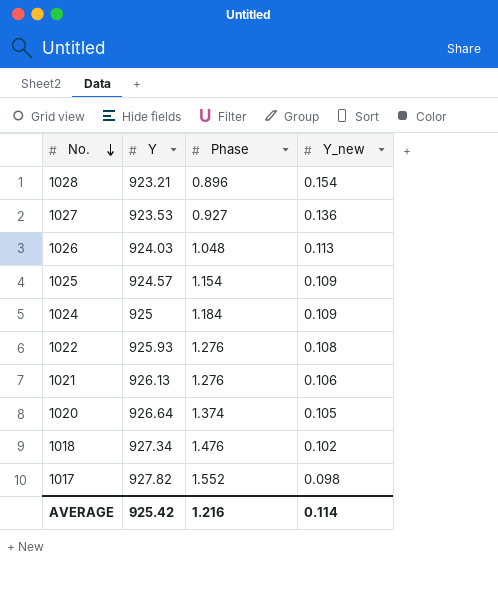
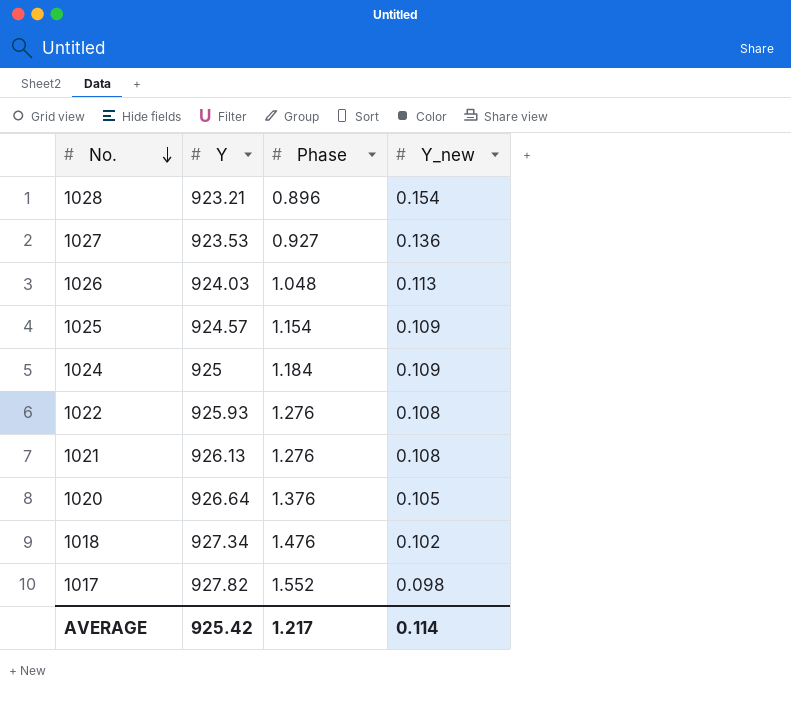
1021 | Y_new: 0.106 -> 0.108
1020 | Phase: 1.374 -> 1.376
AVERAGE | Phase: 1.216 -> 1.217

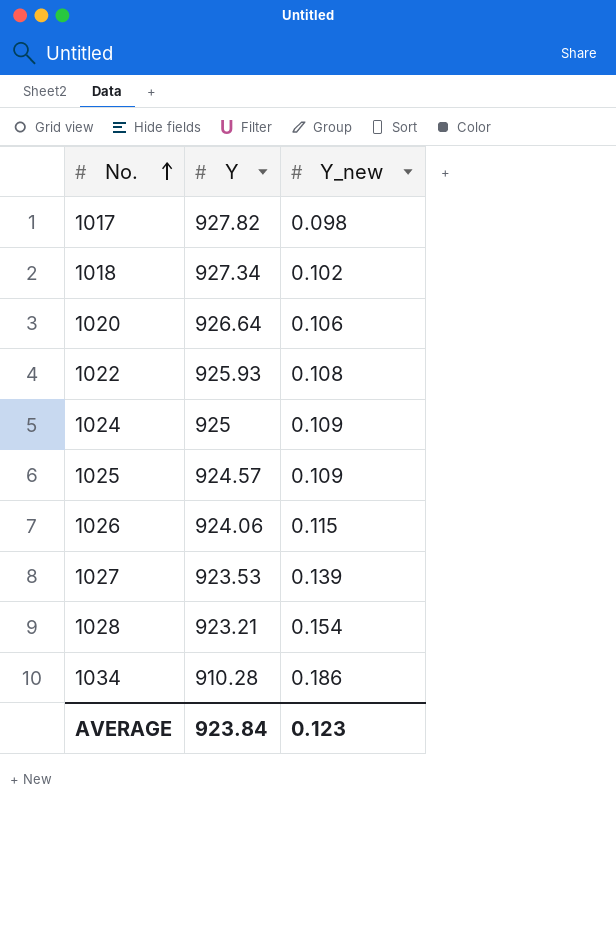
row order: No. descending -> No. ascending
column Phase | position: 3 -> none
row 1021: 926.13 | 1.276 | 0.108 -> none
1020 | Y_new: 0.105 -> 0.106
1026 | Y: 924.03 -> 924.06
1026 | Y_new: 0.113 -> 0.115
1027 | Y_new: 0.136 -> 0.139
row 1034: none -> 910.28 | 0.186
AVERAGE | Y: 925.42 -> 923.84
AVERAGE | Y_new: 0.114 -> 0.123

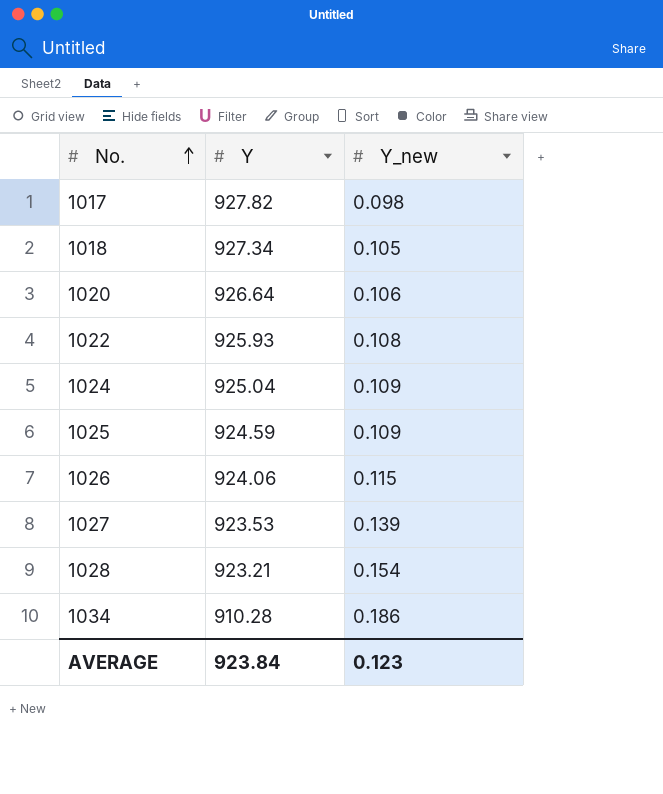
1018 | Y_new: 0.102 -> 0.105
1024 | Y: 925 -> 925.04
1025 | Y: 924.57 -> 924.59

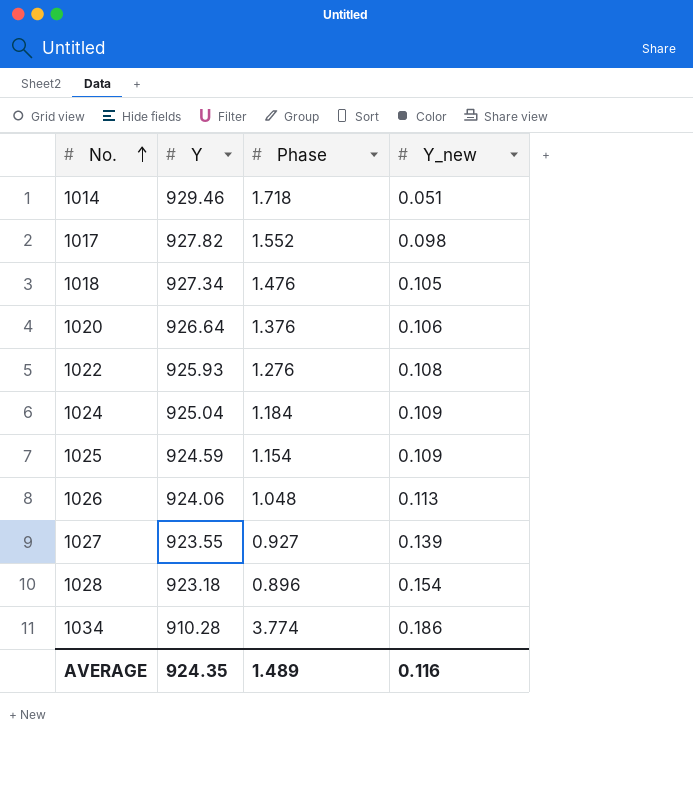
column Phase | position: none -> 3
row 1014: none -> 929.46 | 1.718 | 0.051
1026 | Y_new: 0.115 -> 0.113
1027 | Y: 923.53 -> 923.55
1028 | Y: 923.21 -> 923.18
AVERAGE | Y: 923.84 -> 924.35
AVERAGE | Y_new: 0.123 -> 0.116

